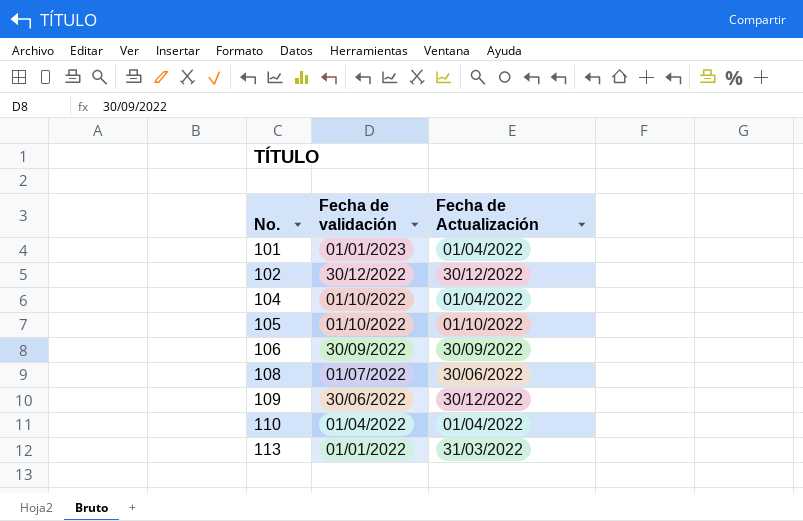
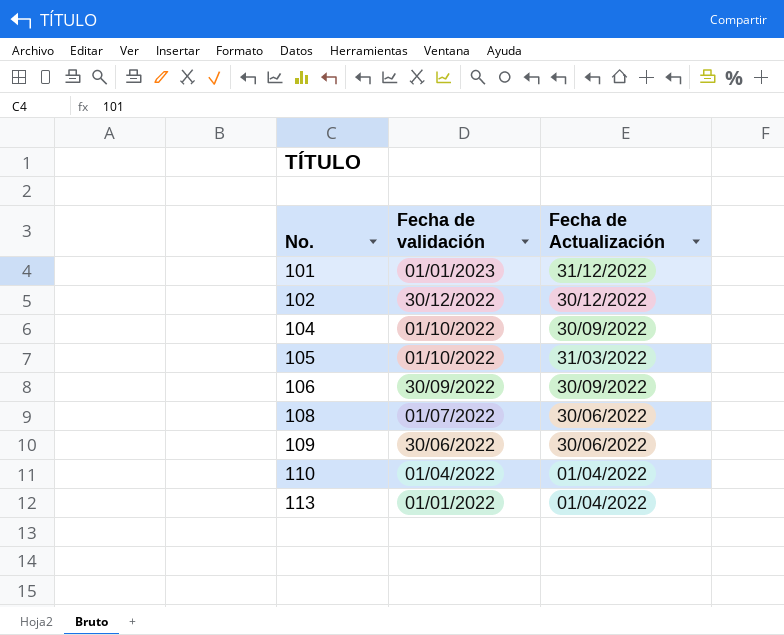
101 | Fecha de Actualización: 01/04/2022 -> 31/12/2022
104 | Fecha de Actualización: 01/04/2022 -> 30/09/2022
105 | Fecha de Actualización: 01/10/2022 -> 31/03/2022
109 | Fecha de Actualización: 30/12/2022 -> 30/06/2022
113 | Fecha de Actualización: 31/03/2022 -> 01/04/2022

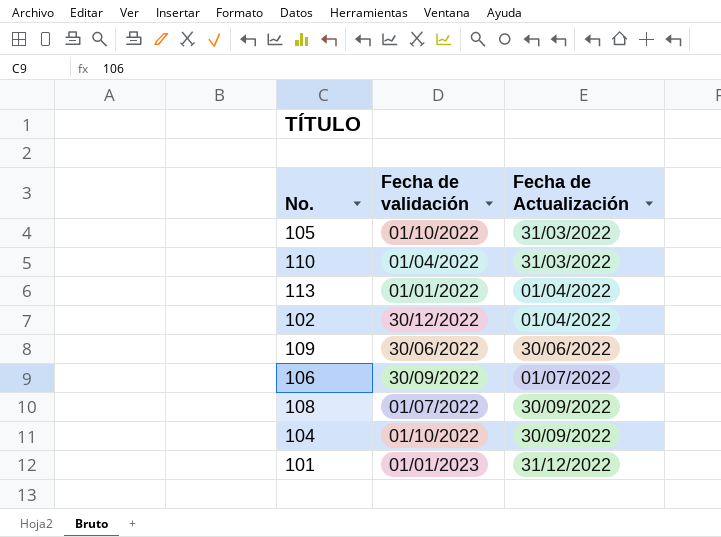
row order: No. ascending -> Fecha de Actualización ascending
110 | Fecha de Actualización: 01/04/2022 -> 31/03/2022
102 | Fecha de Actualización: 30/12/2022 -> 01/04/2022
106 | Fecha de Actualización: 30/09/2022 -> 01/07/2022
108 | Fecha de Actualización: 30/06/2022 -> 30/09/2022

